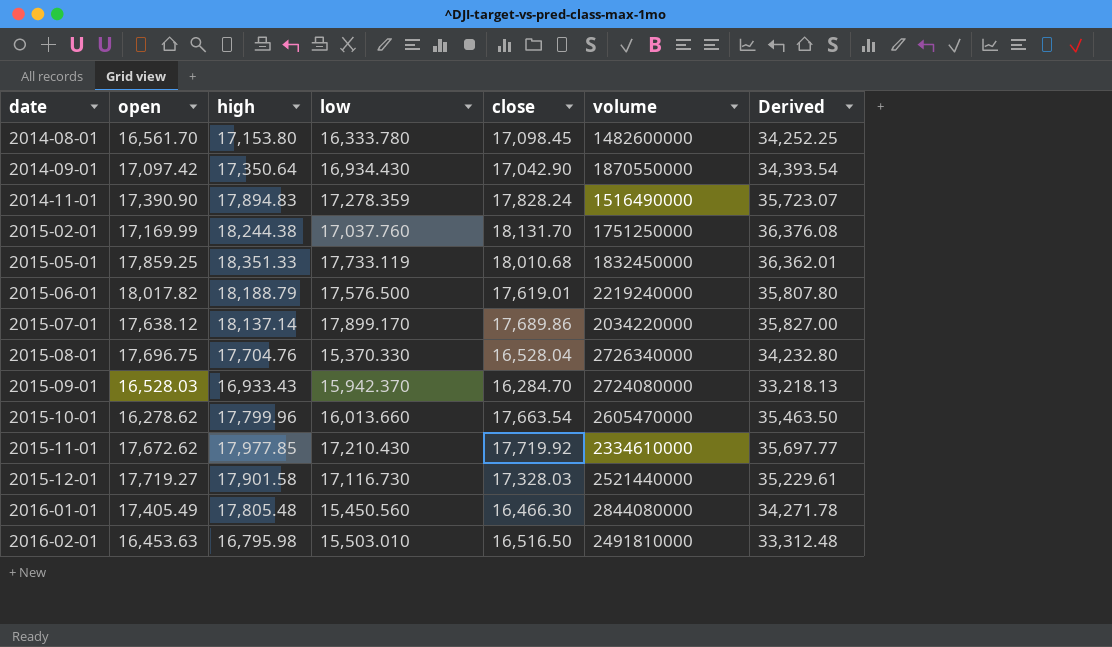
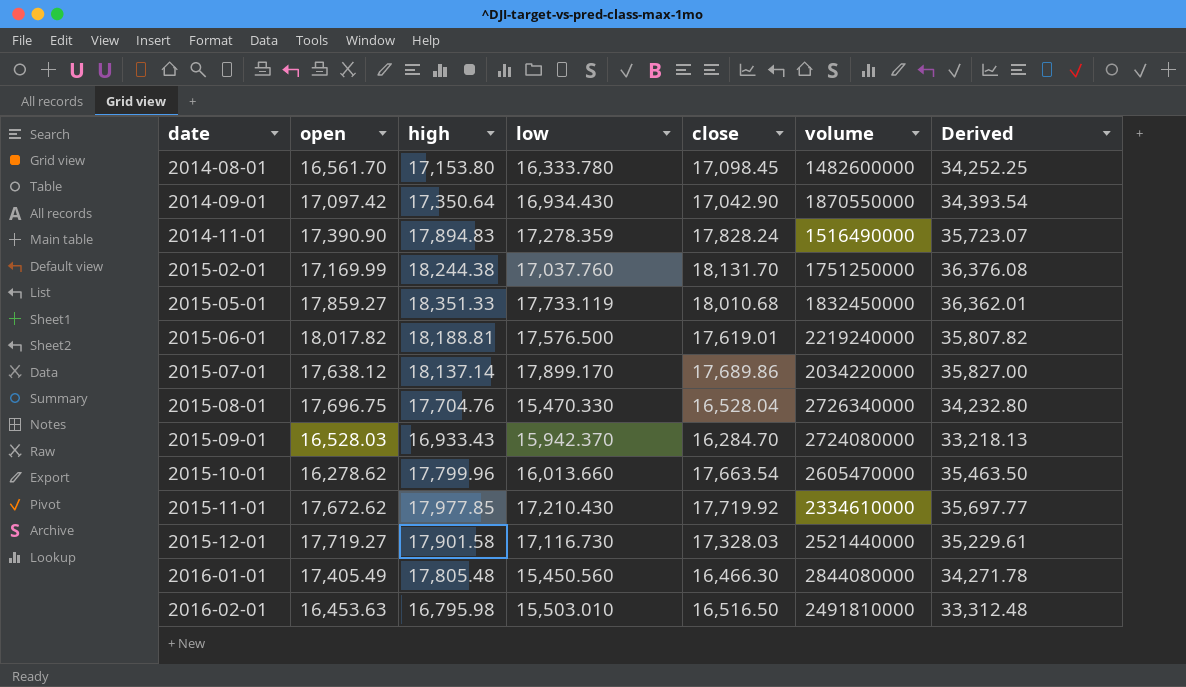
2015-05-01 | open: 17,859.25 -> 17,859.27
2015-06-01 | high: 18,188.79 -> 18,188.81
2015-06-01 | Derived: 35,807.80 -> 35,807.82
2015-08-01 | low: 15,370.330 -> 15,470.330

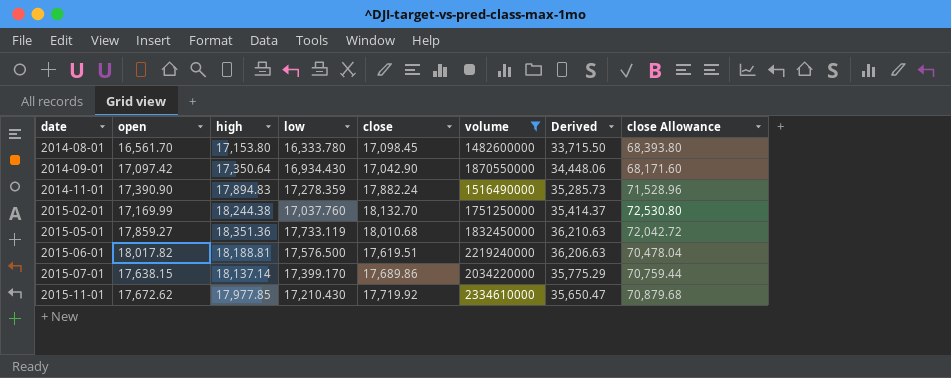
filter: none -> volume <= 2334610000
column Derived | formula: [high] + [close] -> [open] + [high]
column close Allowance | formula: none -> [close] * 4
2014-11-01 | close: 17,828.24 -> 17,882.24
2015-02-01 | close: 18,131.70 -> 18,132.70
2015-05-01 | high: 18,351.33 -> 18,351.36
2015-06-01 | close: 17,619.01 -> 17,619.51
2015-07-01 | open: 17,638.12 -> 17,638.15
2015-07-01 | low: 17,899.170 -> 17,399.170

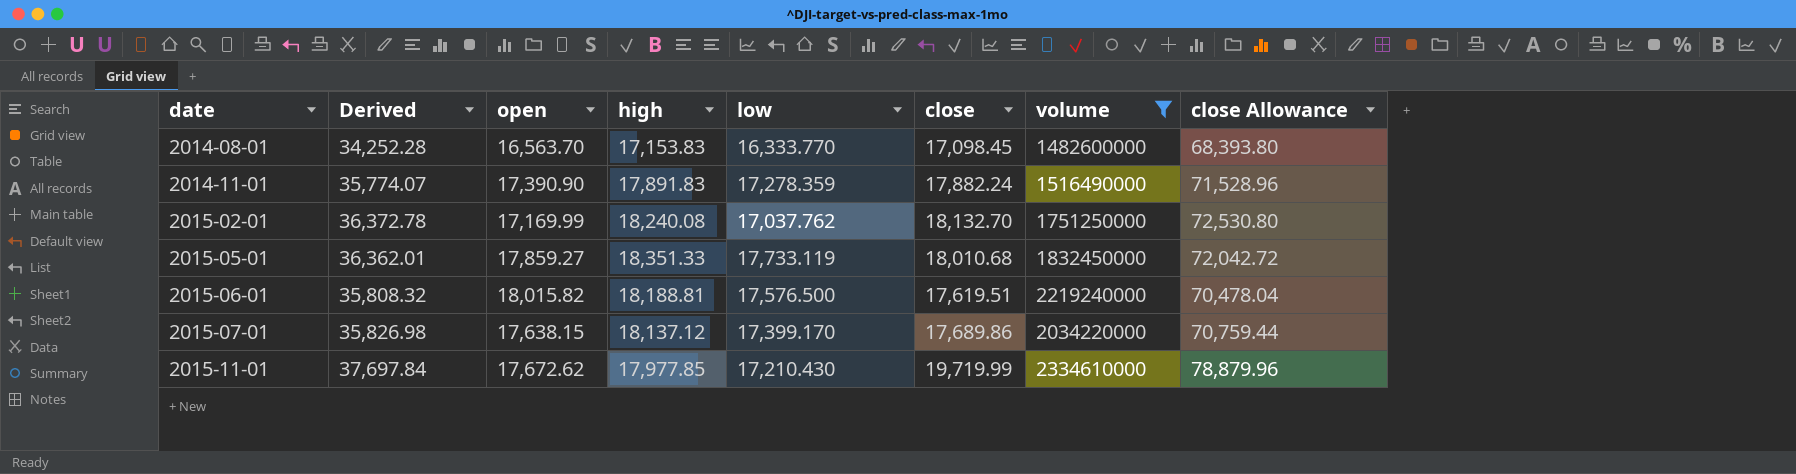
column Derived | formula: [open] + [high] -> [high] + [close]
column Derived | position: 7 -> 2
row 2014-09-01: 17,097.42 | 17,350.64 | 16,934.430 | 17,042.90 | 1870550000 | 34,448.06 | 68,171.60 -> none
2014-08-01 | open: 16,561.70 -> 16,563.70
2014-08-01 | high: 17,153.80 -> 17,153.83
2014-08-01 | low: 16,333.780 -> 16,333.770
2014-11-01 | high: 17,894.83 -> 17,891.83
2015-02-01 | high: 18,244.38 -> 18,240.08
2015-02-01 | low: 17,037.760 -> 17,037.762
2015-05-01 | high: 18,351.36 -> 18,351.33
2015-06-01 | open: 18,017.82 -> 18,015.82
2015-07-01 | high: 18,137.14 -> 18,137.12
2015-11-01 | close: 17,719.92 -> 19,719.99
2015-11-01 | close Allowance: 70,879.68 -> 78,879.96

